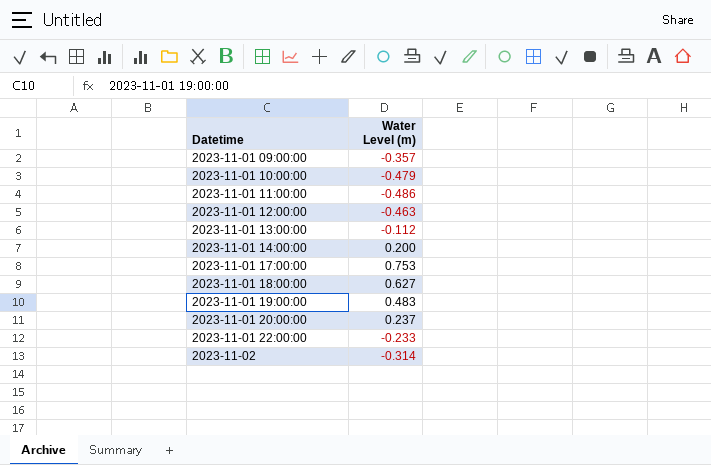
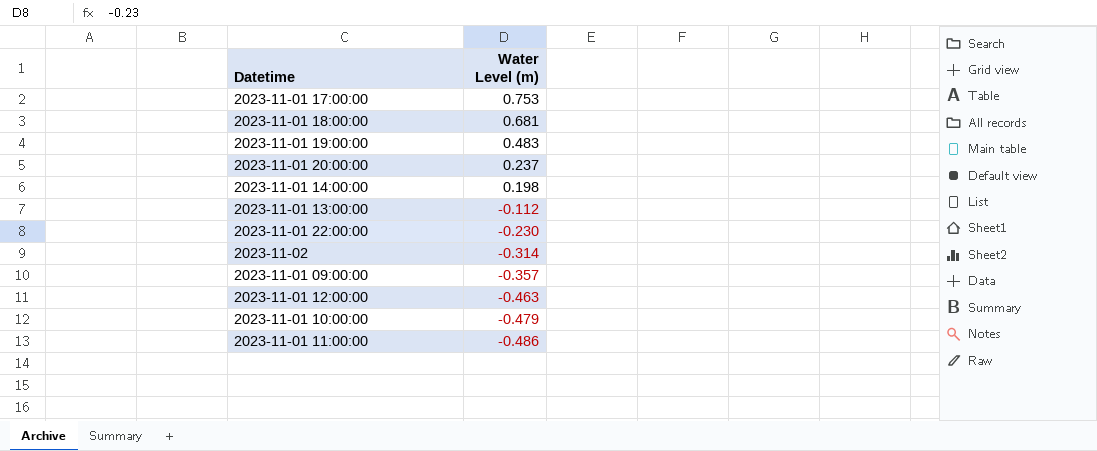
row order: Datetime ascending -> Water Level (m) descending
2023-11-01 18:00:00 | Water Level (m): 0.627 -> 0.681
2023-11-01 14:00:00 | Water Level (m): 0.200 -> 0.198
2023-11-01 22:00:00 | Water Level (m): -0.233 -> -0.230

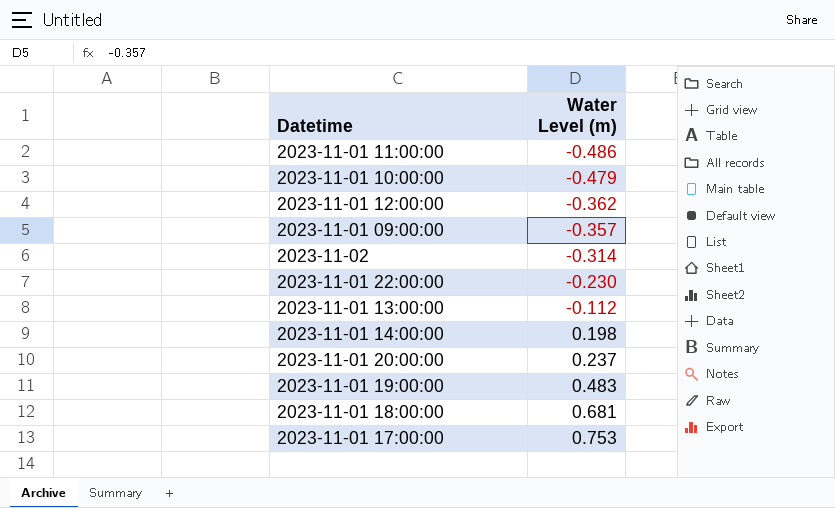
row order: Water Level (m) descending -> Water Level (m) ascending
2023-11-01 12:00:00 | Water Level (m): -0.463 -> -0.362

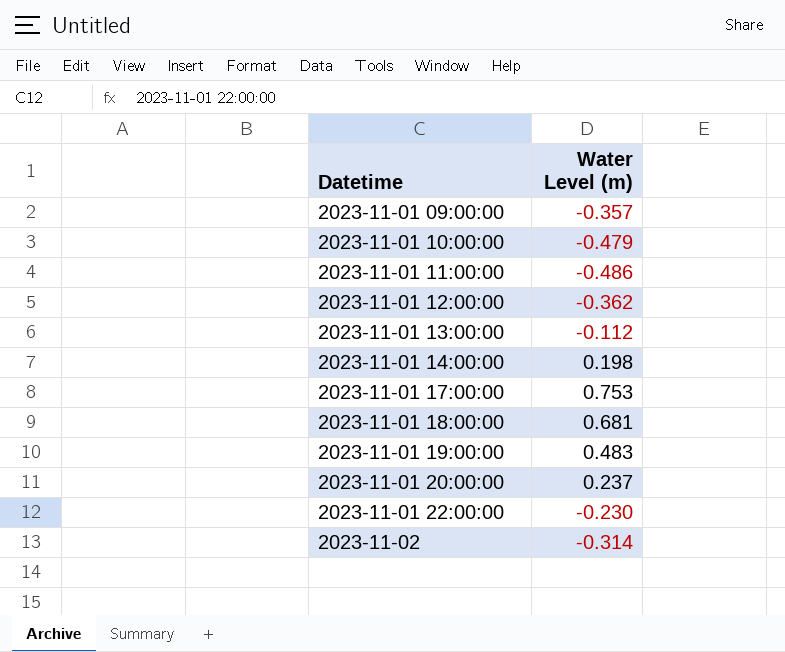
row order: Water Level (m) ascending -> Datetime ascending

